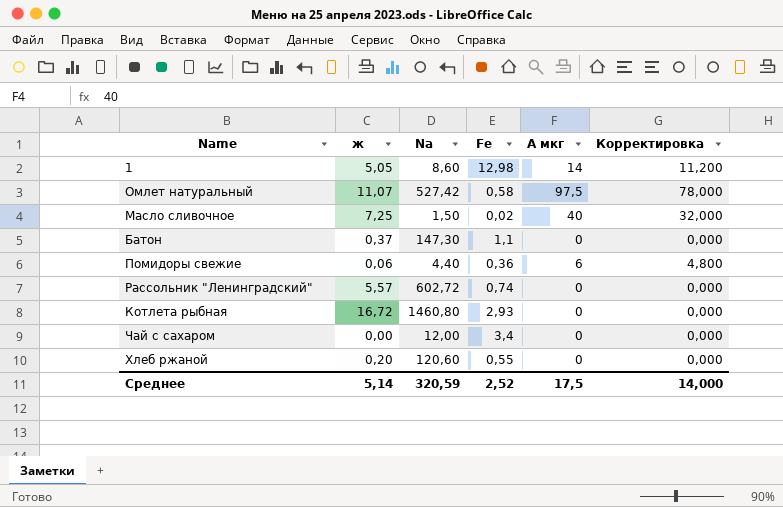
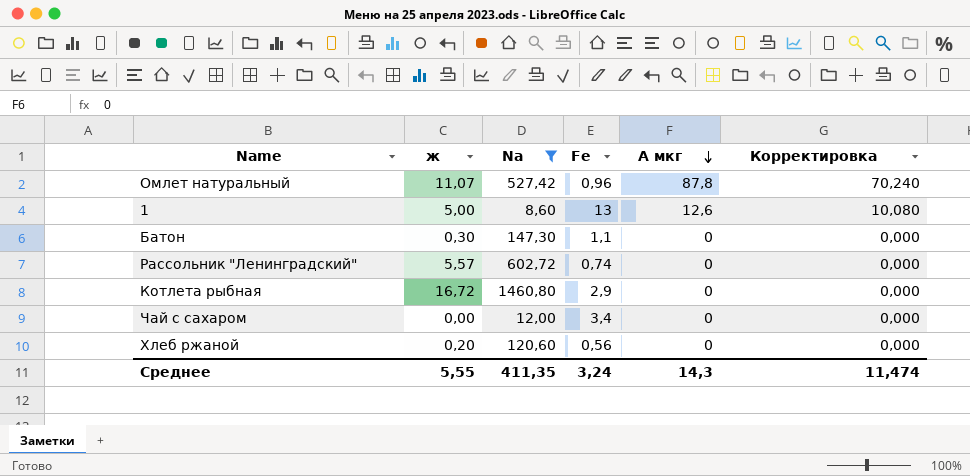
filter: none -> Na >= 8,60
row order: none -> A мкг descending
Омлет натуральный | Fe: 0,58 -> 0,96
Омлет натуральный | A мкг: 97,5 -> 87,8
Омлет натуральный | Корректировка: 78,000 -> 70,240
1 | ж: 5,05 -> 5,00
1 | Fe: 12,98 -> 13
1 | A мкг: 14 -> 12,6
1 | Корректировка: 11,200 -> 10,080
Батон | ж: 0,37 -> 0,30
Котлета рыбная | Fe: 2,93 -> 2,9
Хлеб ржаной | Fe: 0,55 -> 0,56
Среднее | ж: 5,14 -> 5,55
Среднее | Na: 320,59 -> 411,35
Среднее | Fe: 2,52 -> 3,24
Среднее | A мкг: 17,5 -> 14,3
Среднее | Корректировка: 14,000 -> 11,474

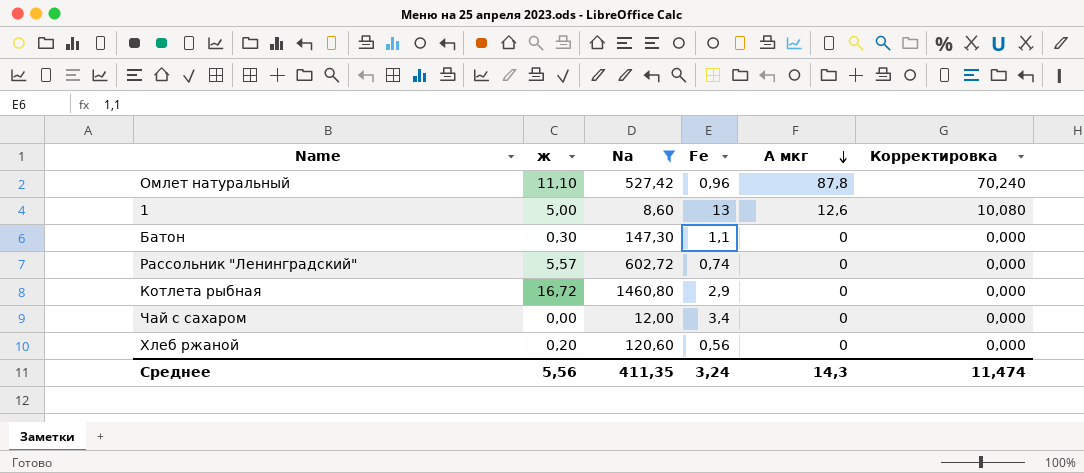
Омлет натуральный | ж: 11,07 -> 11,10
Среднее | ж: 5,55 -> 5,56

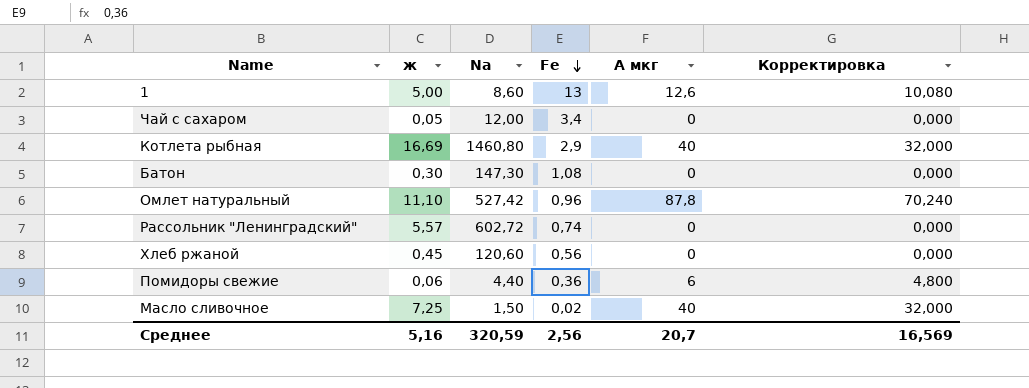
filter: Na >= 8,60 -> none
row order: A мкг descending -> Fe descending
Чай с сахаром | ж: 0,00 -> 0,05
Котлета рыбная | ж: 16,72 -> 16,69
Котлета рыбная | A мкг: 0 -> 40
Котлета рыбная | Корректировка: 0,000 -> 32,000
Батон | Fe: 1,1 -> 1,08
Хлеб ржаной | ж: 0,20 -> 0,45
Среднее | ж: 5,56 -> 5,16
Среднее | Na: 411,35 -> 320,59
Среднее | Fe: 3,24 -> 2,56
Среднее | A мкг: 14,3 -> 20,7
Среднее | Корректировка: 11,474 -> 16,569

